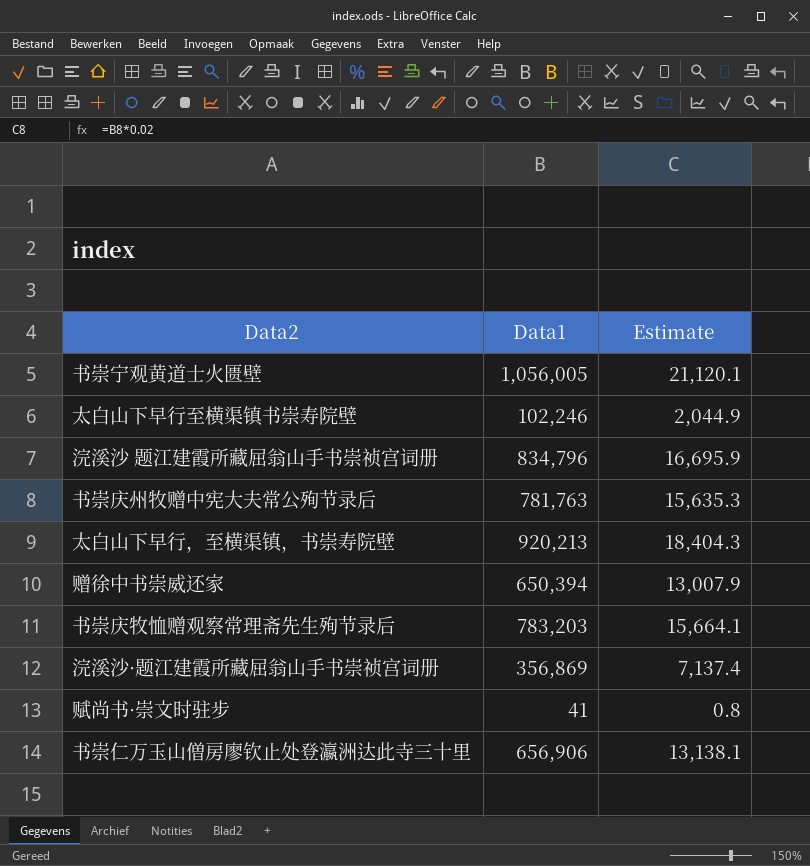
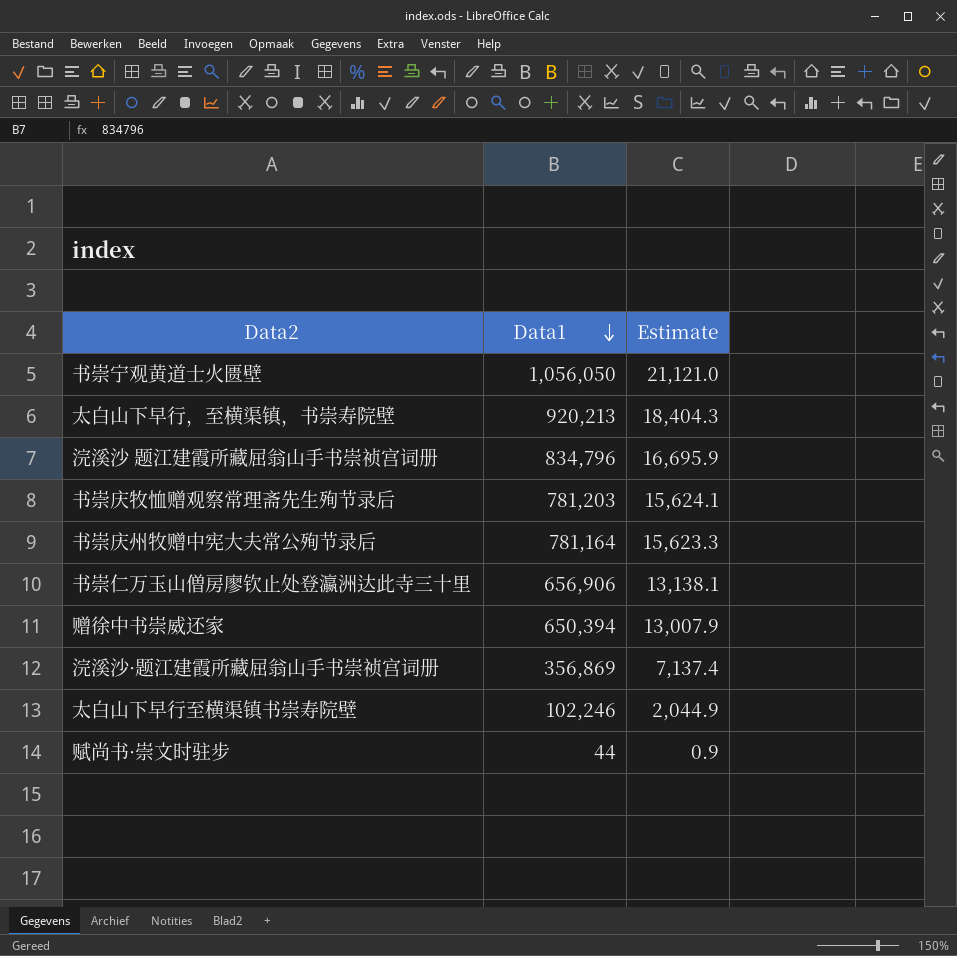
row order: none -> Data1 descending
书崇宁观黄道士火匮壁 | Data1: 1,056,005 -> 1,056,050
书崇宁观黄道士火匮壁 | Estimate: 21,120.1 -> 21,121.0
书崇庆牧恤赠观察常理斋先生殉节录后 | Data1: 783,203 -> 781,203
书崇庆牧恤赠观察常理斋先生殉节录后 | Estimate: 15,664.1 -> 15,624.1
书崇庆州牧赠中宪大夫常公殉节录后 | Data1: 781,763 -> 781,164
书崇庆州牧赠中宪大夫常公殉节录后 | Estimate: 15,635.3 -> 15,623.3
赋尚书·崇文时驻步 | Data1: 41 -> 44
赋尚书·崇文时驻步 | Estimate: 0.8 -> 0.9

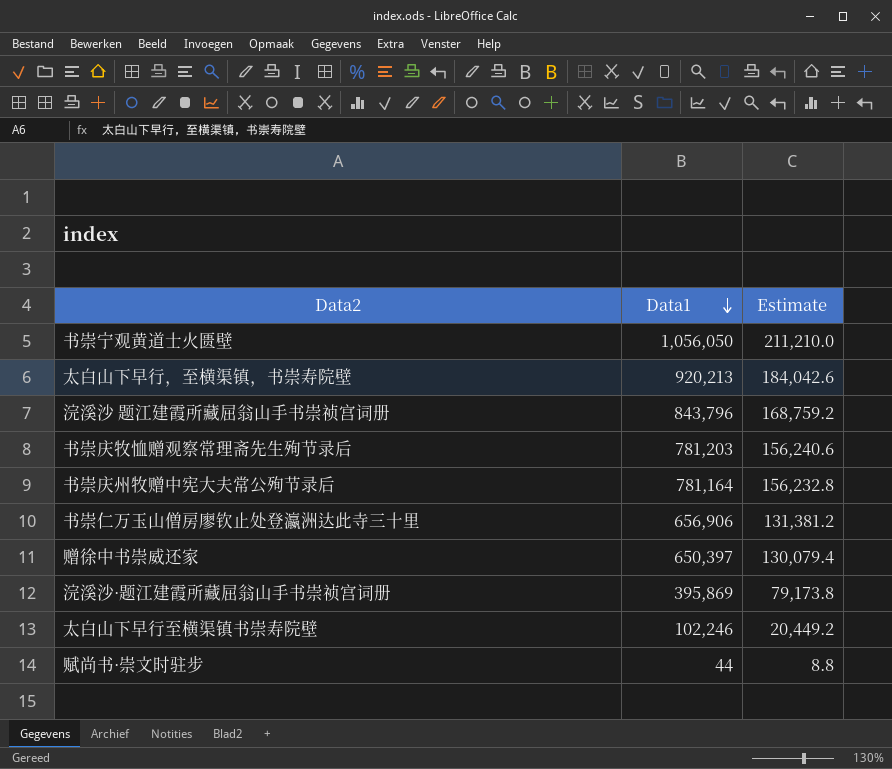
column Estimate | formula: [Data1] * 0.02 -> [Data1] * 0.2
浣溪沙 题江建霞所藏屈翁山手书崇祯宫词册 | Data1: 834,796 -> 843,796
赠徐中书崇威还家 | Data1: 650,394 -> 650,397
浣溪沙·题江建霞所藏屈翁山手书崇祯宫词册 | Data1: 356,869 -> 395,869

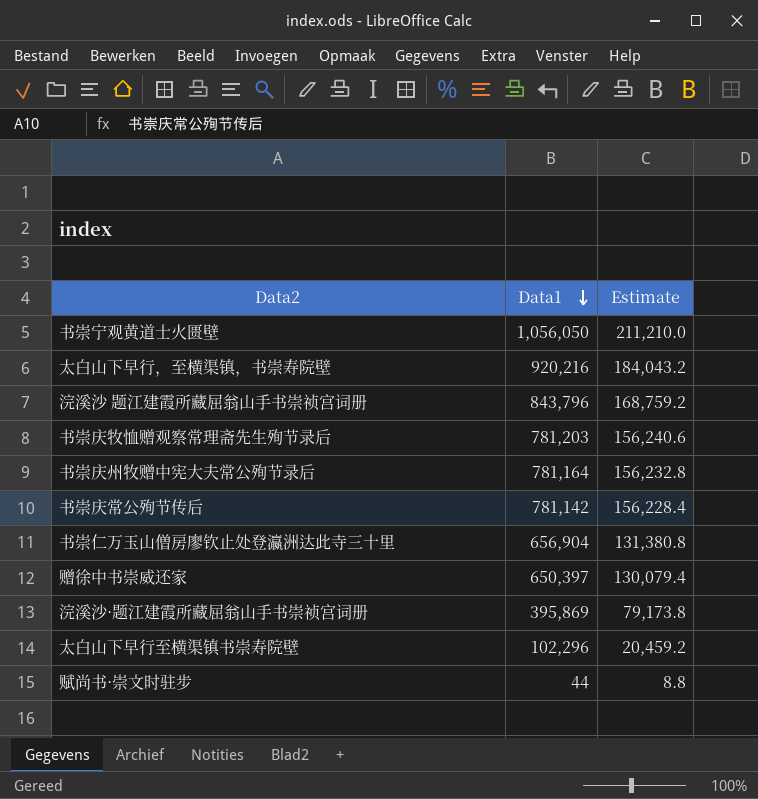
太白山下早行，至横渠镇，书崇寿院壁 | Data1: 920,213 -> 920,216
太白山下早行，至横渠镇，书崇寿院壁 | Estimate: 184,042.6 -> 184,043.2
row 书崇庆常公殉节传后: none -> 781,142 | 156,228.4
书崇仁万玉山僧房廖钦止处登瀛洲达此寺三十里 | Data1: 656,906 -> 656,904
书崇仁万玉山僧房廖钦止处登瀛洲达此寺三十里 | Estimate: 131,381.2 -> 131,380.8
太白山下早行至横渠镇书崇寿院壁 | Data1: 102,246 -> 102,296
太白山下早行至横渠镇书崇寿院壁 | Estimate: 20,449.2 -> 20,459.2

